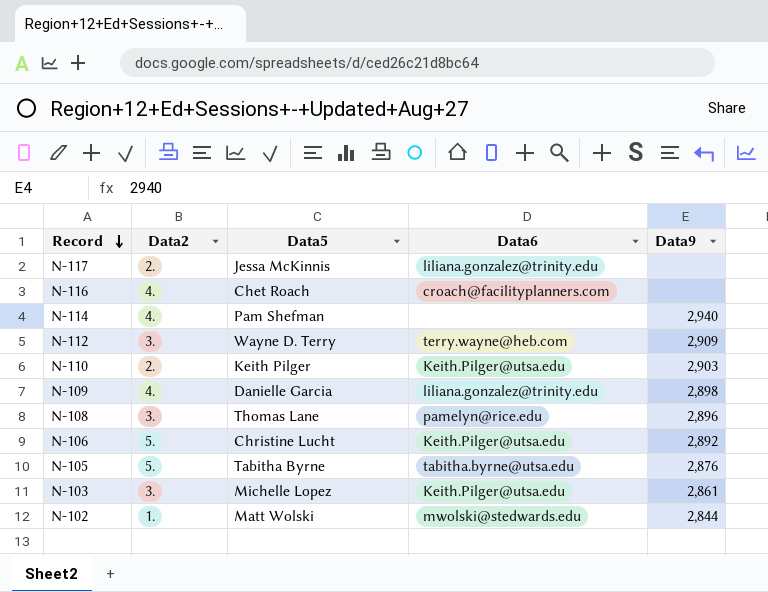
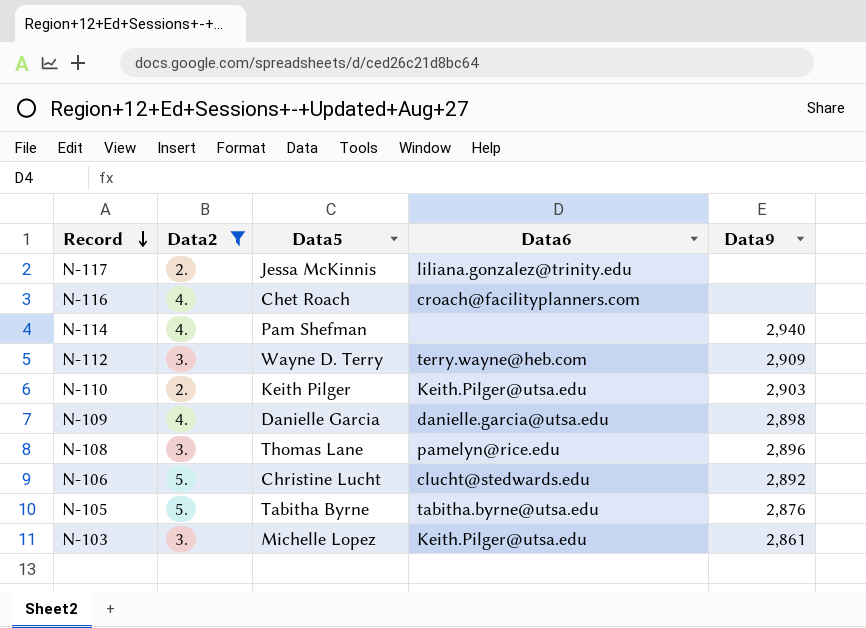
filter: none -> Data2 != 1.
N-109 | Data6: liliana.gonzalez@trinity.edu -> danielle.garcia@utsa.edu
N-106 | Data6: Keith.Pilger@utsa.edu -> clucht@stedwards.edu

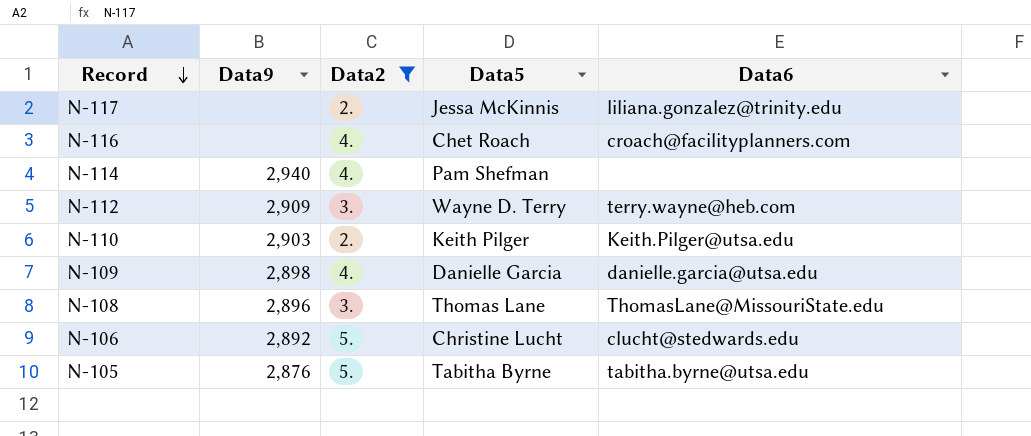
column Data9 | position: 5 -> 2
row N-103: 3. | Michelle Lopez | Keith.Pilger@utsa.edu | 2,861 -> none
N-108 | Data6: pamelyn@rice.edu -> ThomasLane@MissouriState.edu

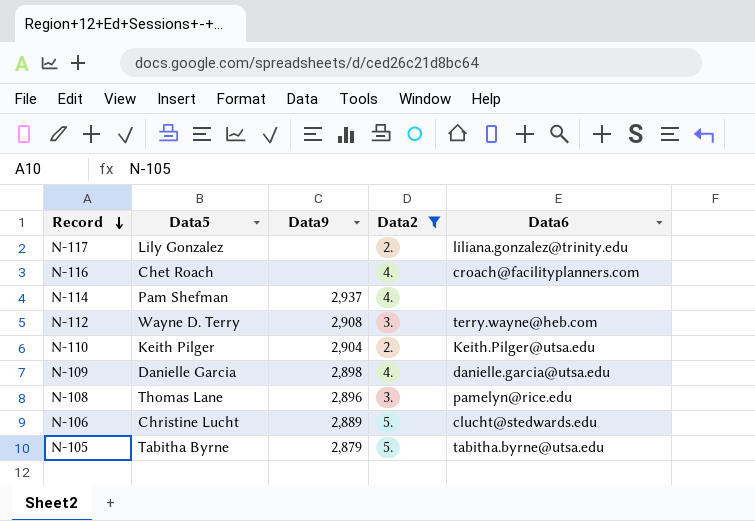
column Data5 | position: 4 -> 2
N-117 | Data5: Jessa McKinnis -> Lily Gonzalez
N-114 | Data9: 2,940 -> 2,937
N-112 | Data9: 2,909 -> 2,908
N-110 | Data9: 2,903 -> 2,904
N-108 | Data6: ThomasLane@MissouriState.edu -> pamelyn@rice.edu
N-106 | Data9: 2,892 -> 2,889
N-105 | Data9: 2,876 -> 2,879

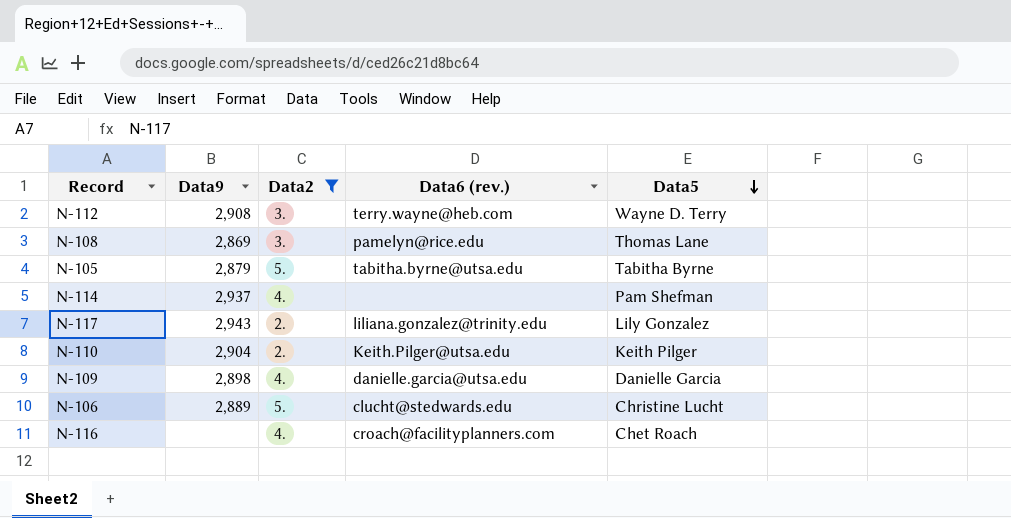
row order: Record descending -> Data5 descending
column name: Data6 -> Data6 (rev.)
column Data5 | position: 2 -> 5
N-108 | Data9: 2,896 -> 2,869
N-117 | Data9: none -> 2,943

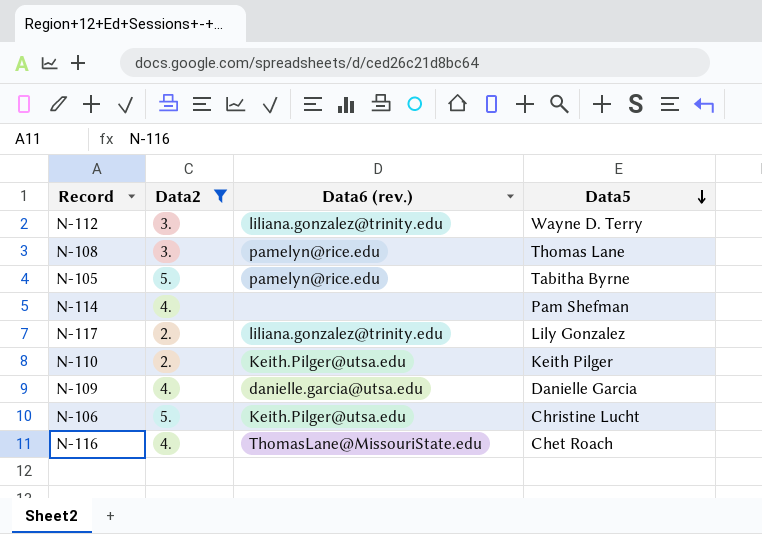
column Data9 | position: 2 -> none
N-112 | Data6 (rev.): terry.wayne@heb.com -> liliana.gonzalez@trinity.edu
N-105 | Data6 (rev.): tabitha.byrne@utsa.edu -> pamelyn@rice.edu
N-106 | Data6 (rev.): clucht@stedwards.edu -> Keith.Pilger@utsa.edu
N-116 | Data6 (rev.): croach@facilityplanners.com -> ThomasLane@MissouriState.edu

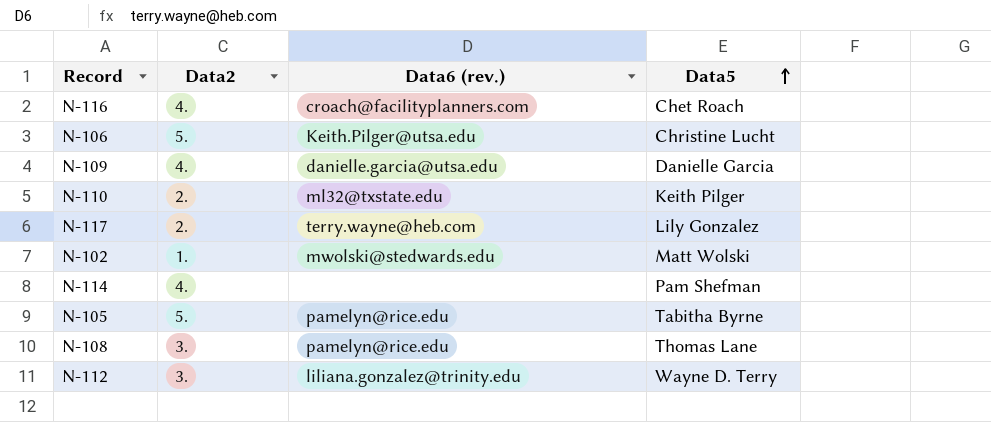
filter: Data2 != 1. -> none
row order: Data5 descending -> Data5 ascending
N-116 | Data6 (rev.): ThomasLane@MissouriState.edu -> croach@facilityplanners.com
N-110 | Data6 (rev.): Keith.Pilger@utsa.edu -> ml32@txstate.edu
N-117 | Data6 (rev.): liliana.gonzalez@trinity.edu -> terry.wayne@heb.com

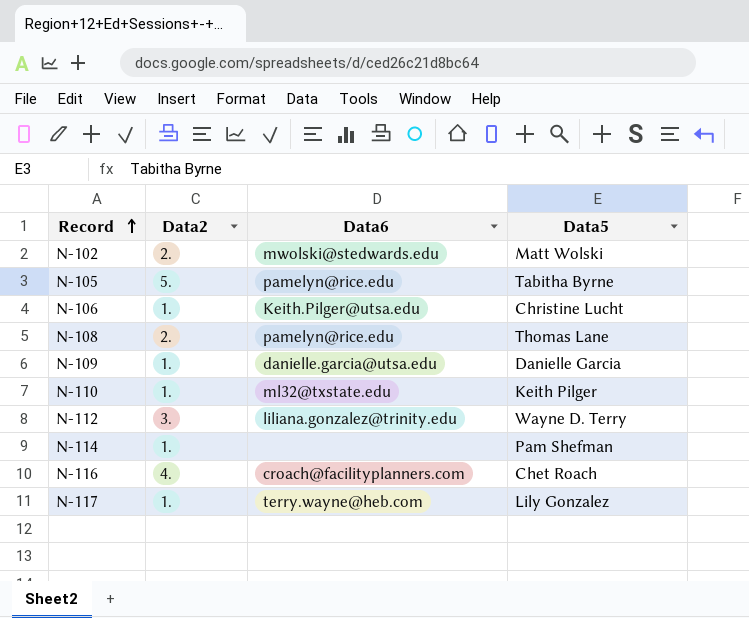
row order: Data5 ascending -> Record ascending
column name: Data6 (rev.) -> Data6
N-102 | Data2: 1. -> 2.
N-106 | Data2: 5. -> 1.
N-108 | Data2: 3. -> 2.
N-109 | Data2: 4. -> 1.
N-110 | Data2: 2. -> 1.
N-114 | Data2: 4. -> 1.
N-117 | Data2: 2. -> 1.

